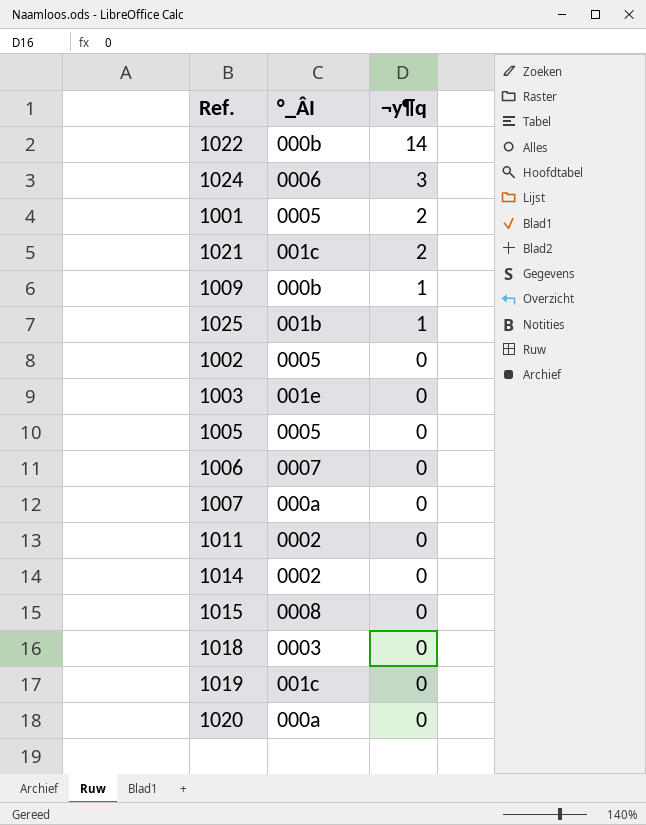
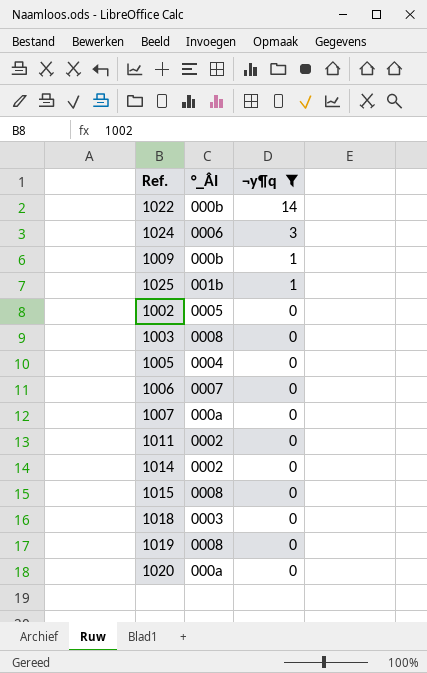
filter: none -> ¬y¶q != 2
1003 | °_ÂI: 001e -> 0008
1005 | °_ÂI: 0005 -> 0004
1019 | °_ÂI: 001c -> 0008

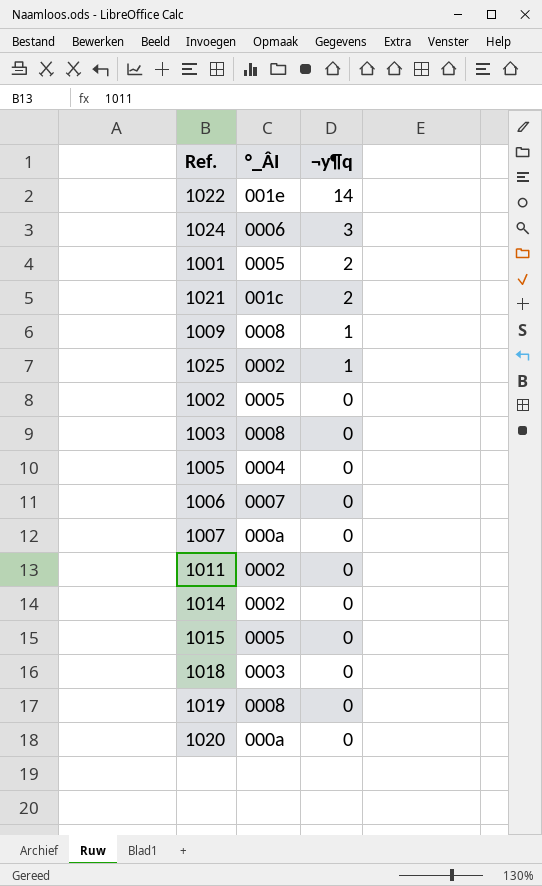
filter: ¬y¶q != 2 -> none
1022 | °_ÂI: 000b -> 001e
1009 | °_ÂI: 000b -> 0008
1025 | °_ÂI: 001b -> 0002
1015 | °_ÂI: 0008 -> 0005

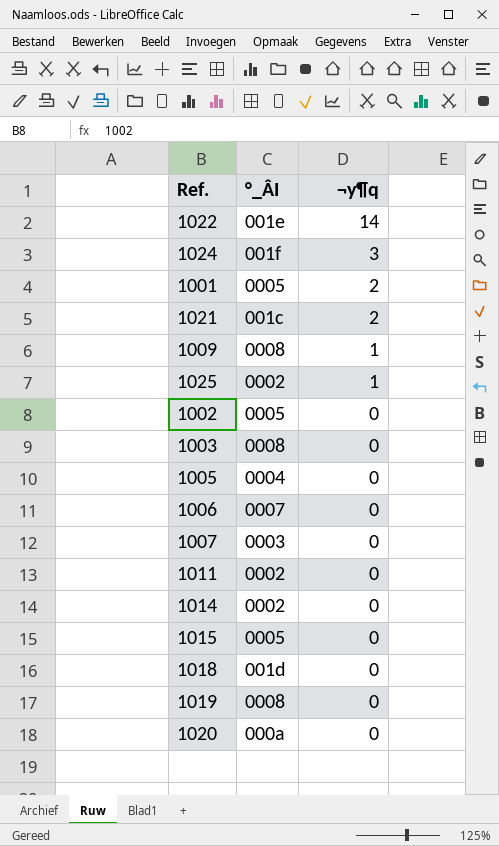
1024 | °_ÂI: 0006 -> 001f
1007 | °_ÂI: 000a -> 0003
1018 | °_ÂI: 0003 -> 001d

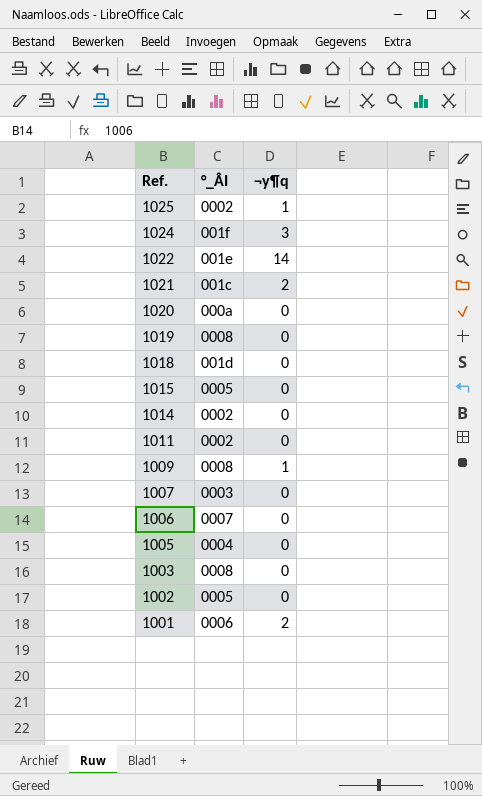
row order: ¬y¶q descending -> Ref. descending
1001 | °_ÂI: 0005 -> 0006

